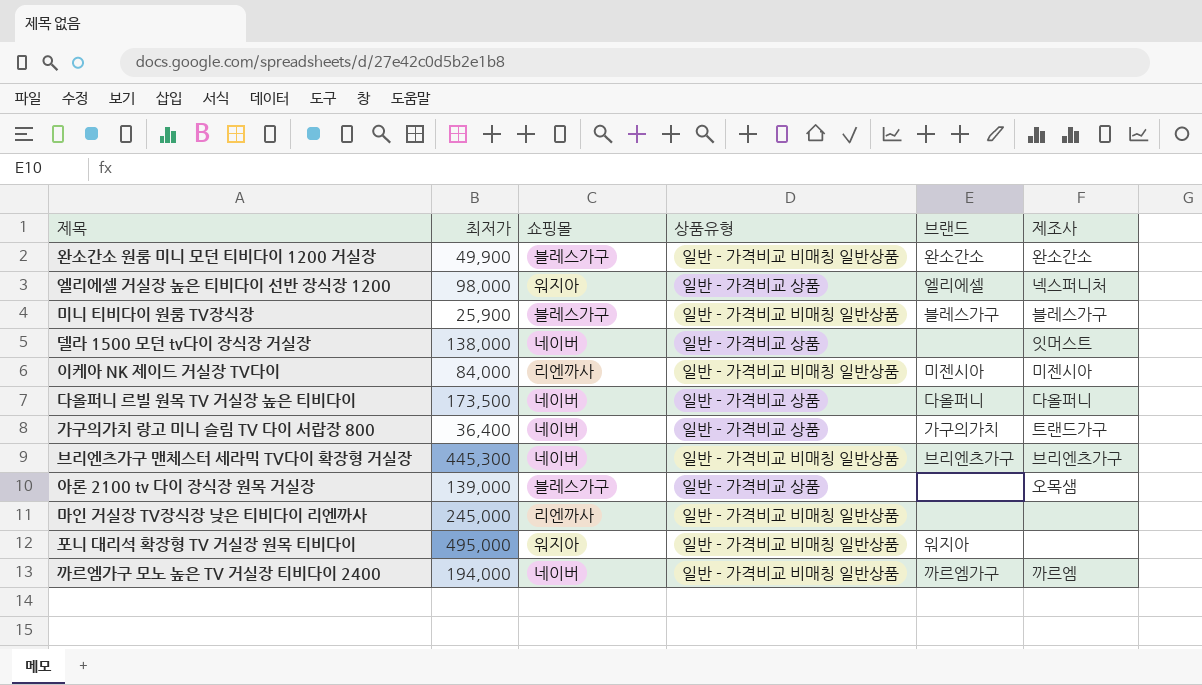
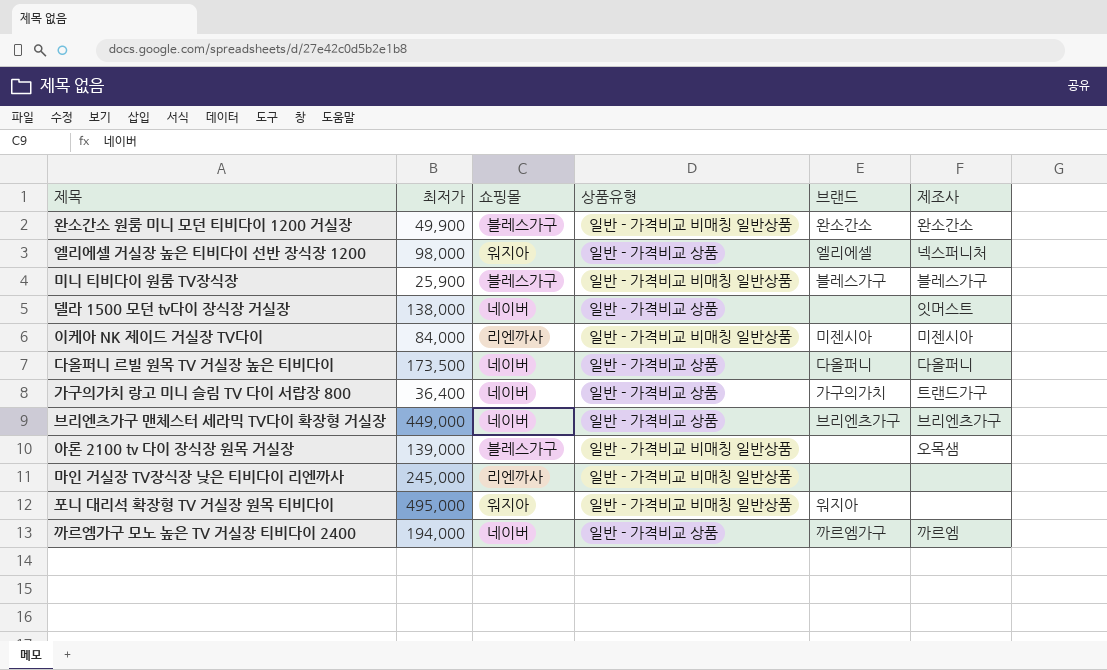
브리엔츠가구 맨체스터 세라믹 TV다이 확장형 거실장 | 최저가: 445,300 -> 449,000
브리엔츠가구 맨체스터 세라믹 TV다이 확장형 거실장 | 상품유형: 일반 - 가격비교 비매칭 일반상품 -> 일반 - 가격비교 상품
아론 2100 tv 다이 장식장 원목 거실장 | 상품유형: 일반 - 가격비교 상품 -> 일반 - 가격비교 비매칭 일반상품
까르엠가구 모노 높은 TV 거실장 티비다이 2400 | 상품유형: 일반 - 가격비교 비매칭 일반상품 -> 일반 - 가격비교 상품

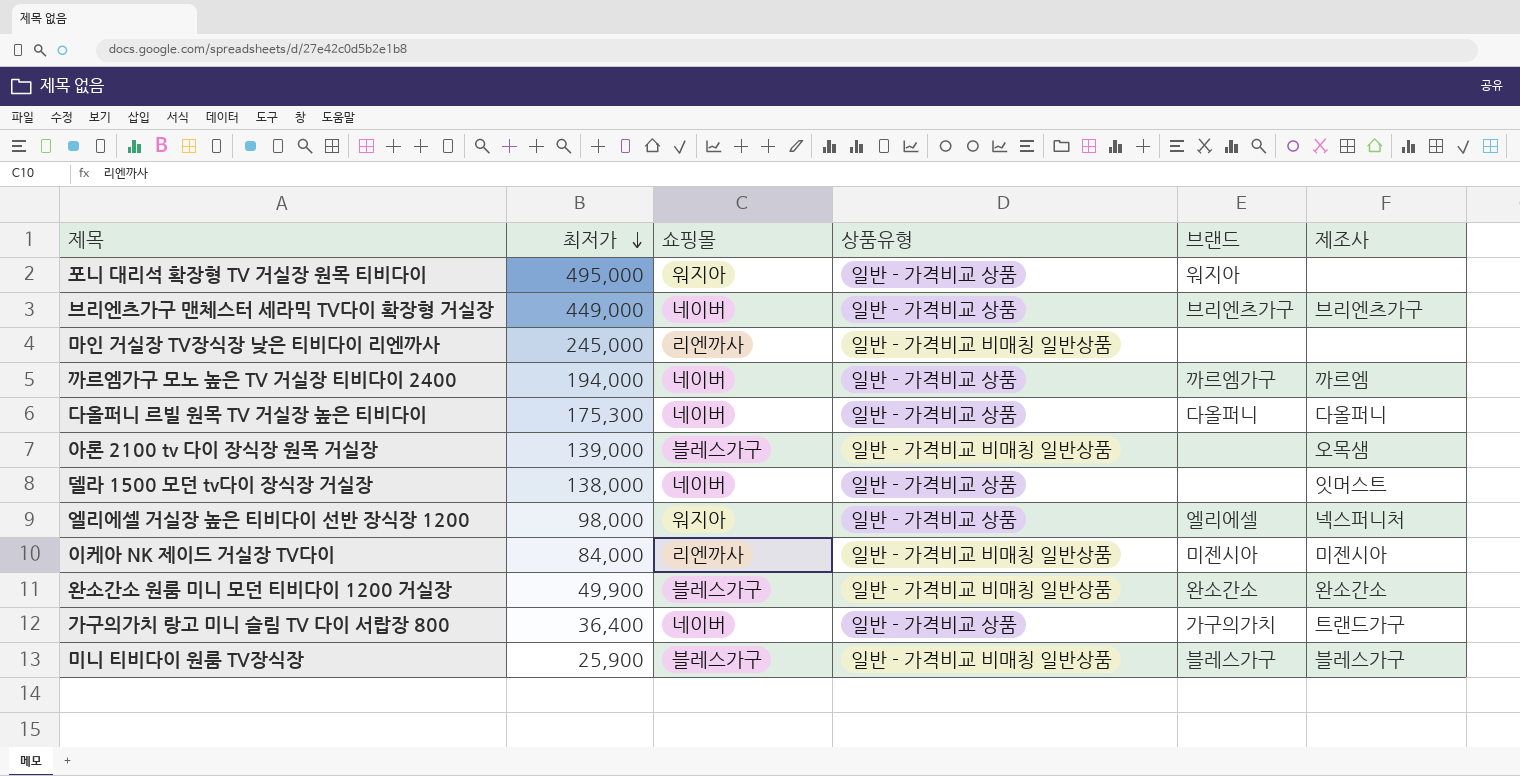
row order: none -> 최저가 descending
포니 대리석 확장형 TV 거실장 원목 티비다이 | 상품유형: 일반 - 가격비교 비매칭 일반상품 -> 일반 - 가격비교 상품
다올퍼니 르빌 원목 TV 거실장 높은 티비다이 | 최저가: 173,500 -> 175,300

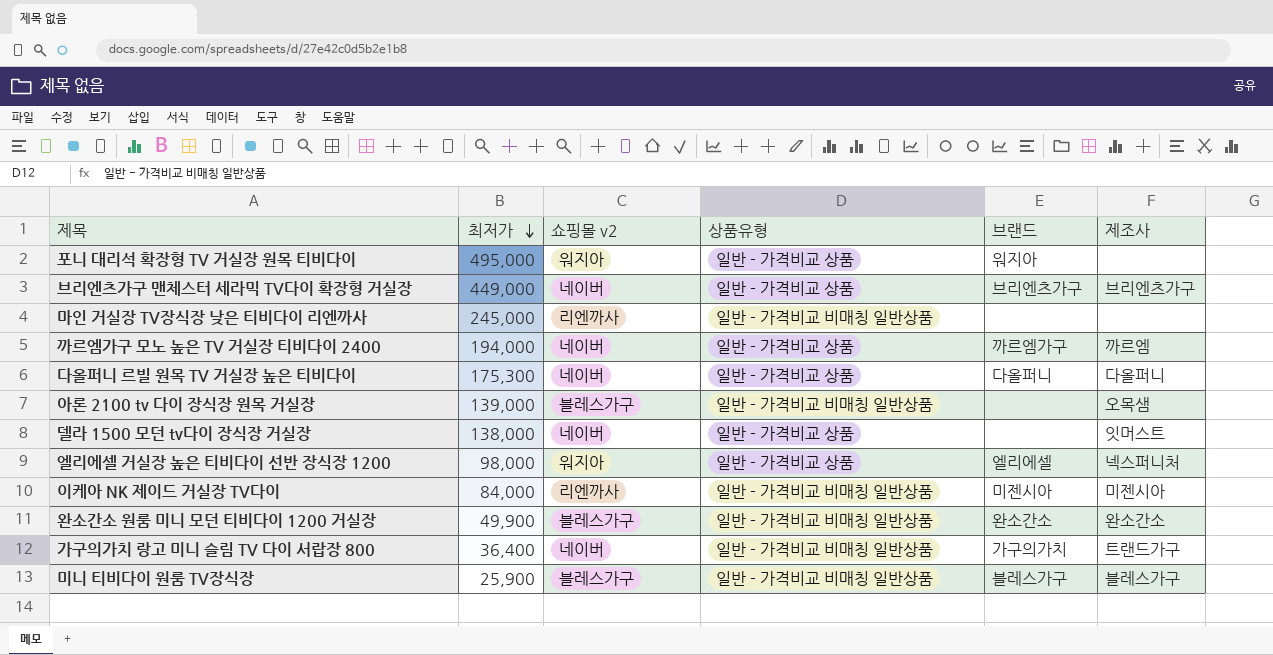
column name: 쇼핑몰 -> 쇼핑몰 v2
가구의가치 랑고 미니 슬림 TV 다이 서랍장 800 | 상품유형: 일반 - 가격비교 상품 -> 일반 - 가격비교 비매칭 일반상품

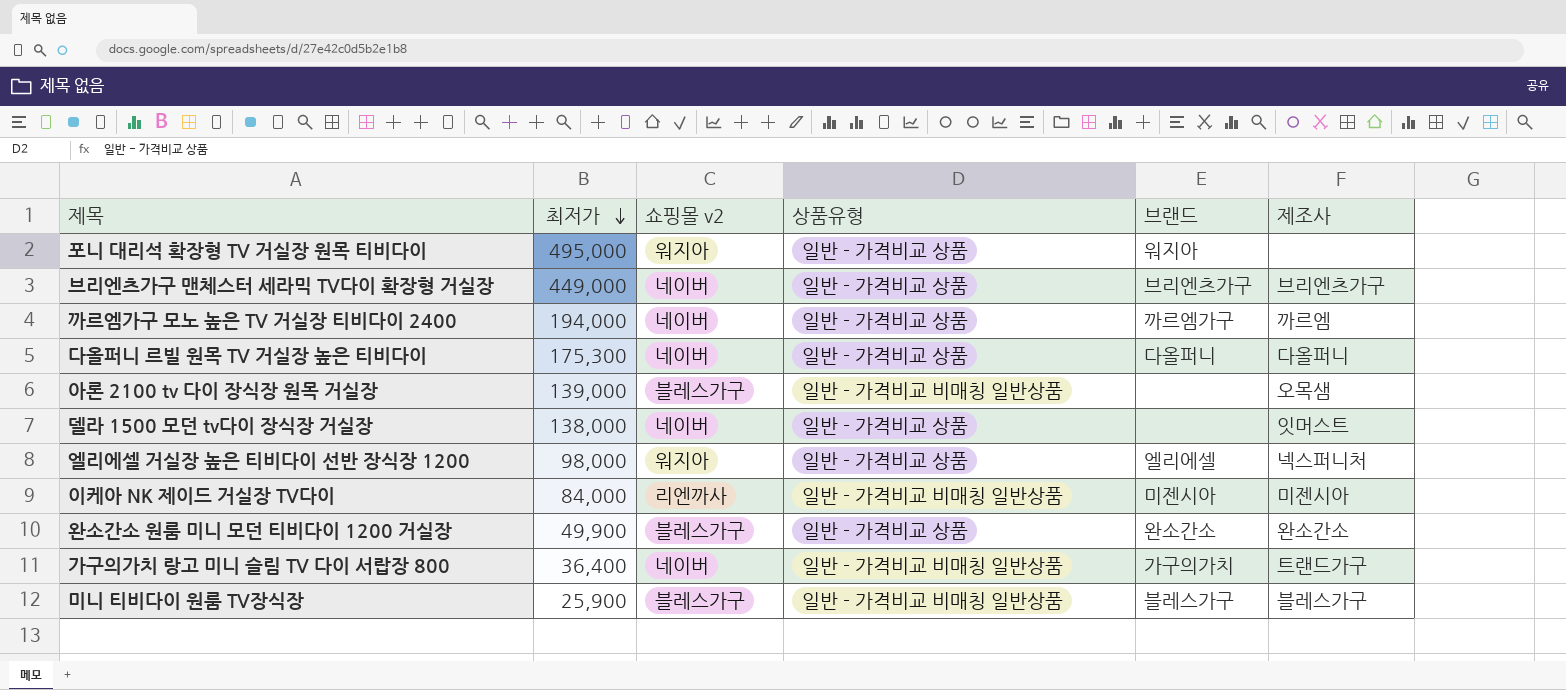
row 마인 거실장 TV장식장 낮은 티비다이 리엔까사: 245,000 | 리엔까사 | 일반 - 가격비교 비매칭 일반상품 | none | none -> none
완소간소 원룸 미니 모던 티비다이 1200 거실장 | 상품유형: 일반 - 가격비교 비매칭 일반상품 -> 일반 - 가격비교 상품

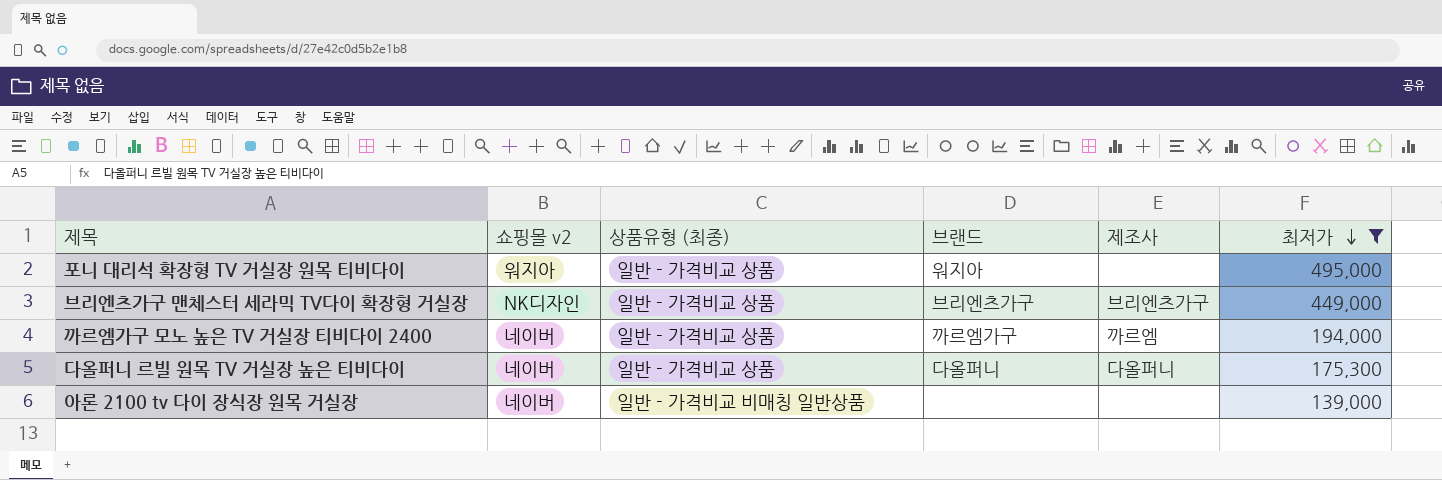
filter: none -> 최저가 >= 139,000
column name: 상품유형 -> 상품유형 (최종)
column 최저가 | position: 2 -> 6
브리엔츠가구 맨체스터 세라믹 TV다이 확장형 거실장 | 쇼핑몰 v2: 네이버 -> NK디자인
아론 2100 tv 다이 장식장 원목 거실장 | 쇼핑몰 v2: 블레스가구 -> 네이버
아론 2100 tv 다이 장식장 원목 거실장 | 제조사: 오목샘 -> none

